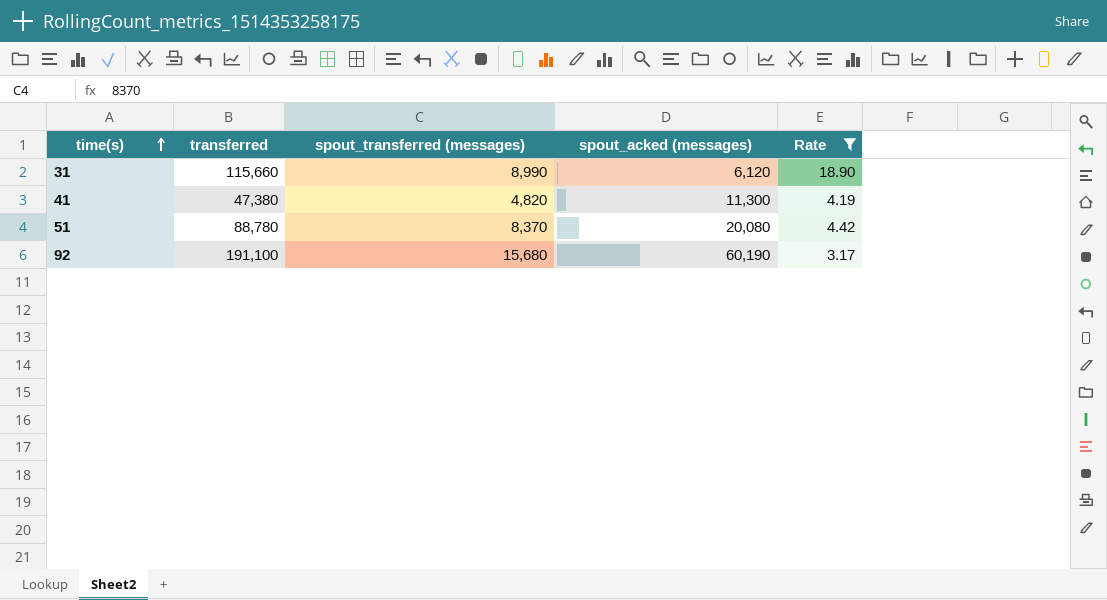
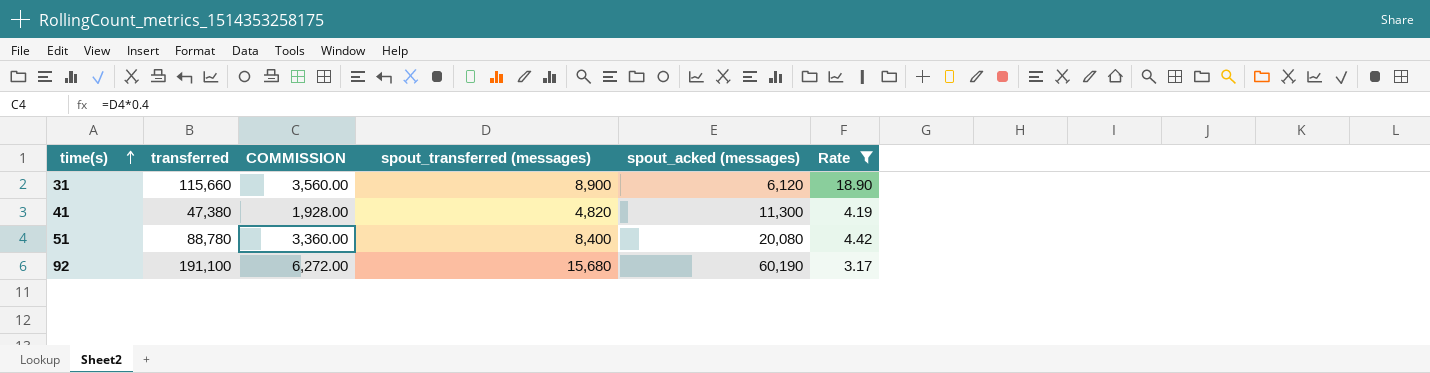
column COMMISSION | formula: none -> [spout_transferred (messages)] * 0.4
31 | spout_transferred (messages): 8,990 -> 8,900
51 | spout_transferred (messages): 8,370 -> 8,400

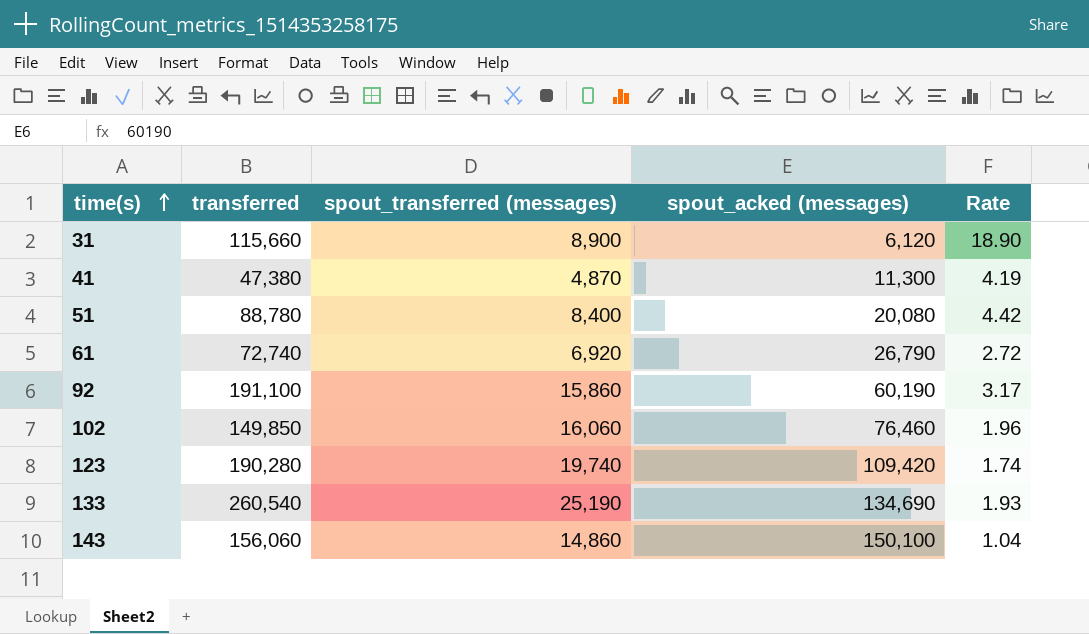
filter: Rate >= 3.17 -> none
column COMMISSION | formula: [spout_transferred (messages)] * 0.4 -> none
41 | spout_transferred (messages): 4,820 -> 4,870
92 | spout_transferred (messages): 15,680 -> 15,860

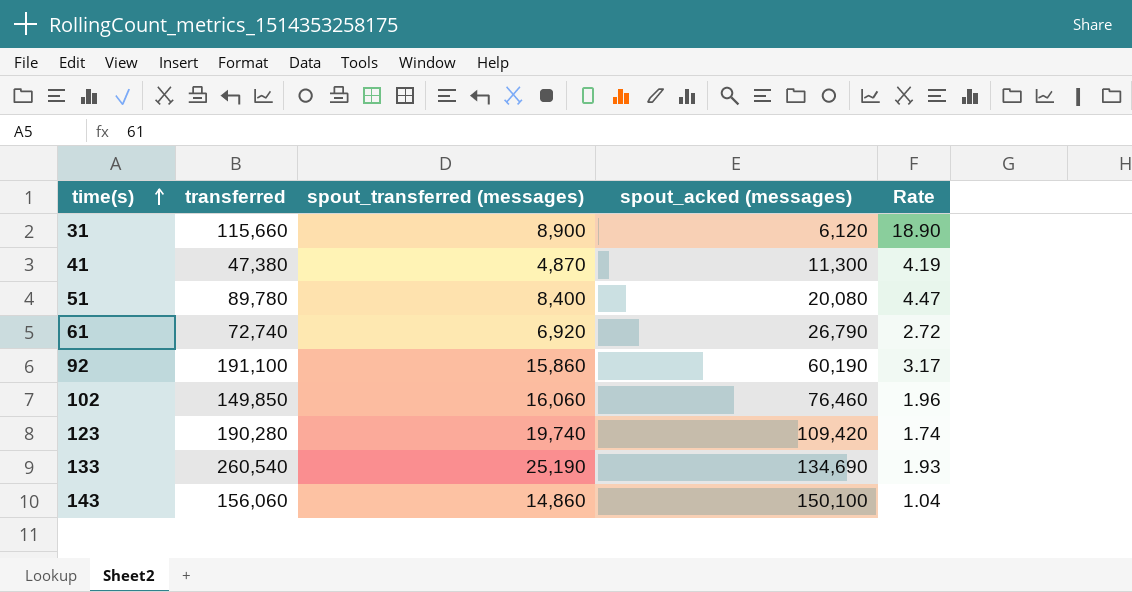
51 | transferred: 88,780 -> 89,780
51 | Rate: 4.42 -> 4.47

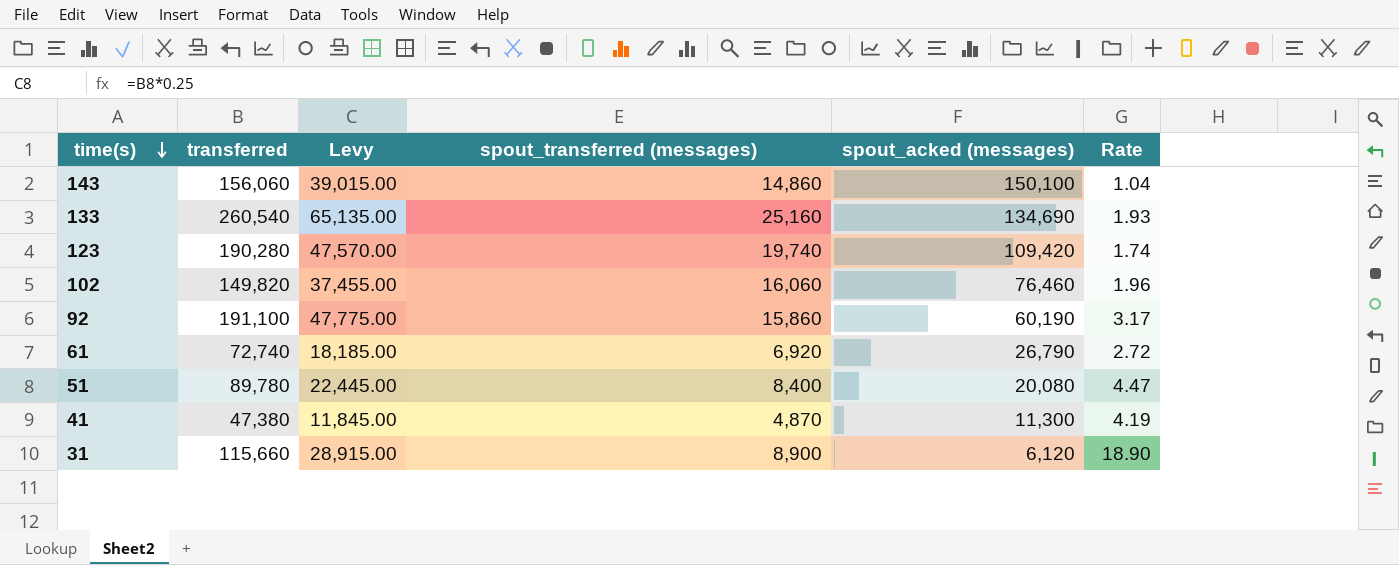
row order: time(s) ascending -> time(s) descending
column Levy | formula: none -> [transferred] * 0.25
133 | spout_transferred (messages): 25,190 -> 25,160
102 | transferred: 149,850 -> 149,820

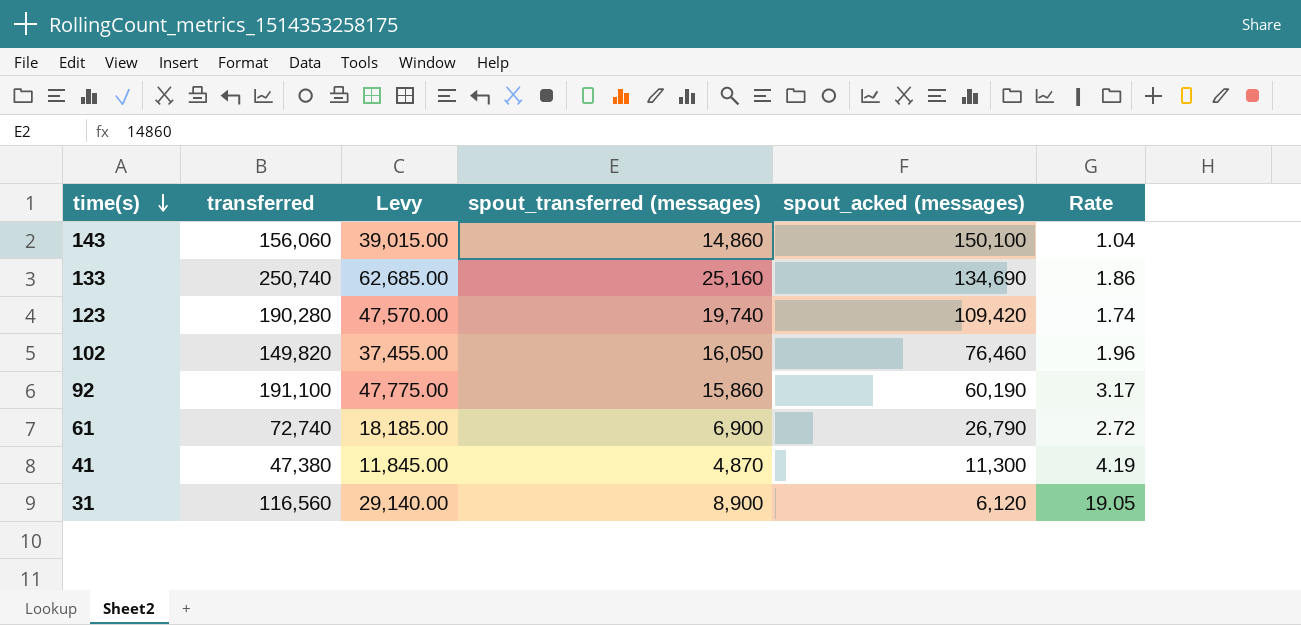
row 51: 89,780 | 22,445.00 | 8,400 | 20,080 | 4.47 -> none
133 | transferred: 260,540 -> 250,740
133 | Levy: 65,135.00 -> 62,685.00
133 | Rate: 1.93 -> 1.86
102 | spout_transferred (messages): 16,060 -> 16,050
61 | spout_transferred (messages): 6,920 -> 6,900
31 | transferred: 115,660 -> 116,560
31 | Levy: 28,915.00 -> 29,140.00
31 | Rate: 18.90 -> 19.05

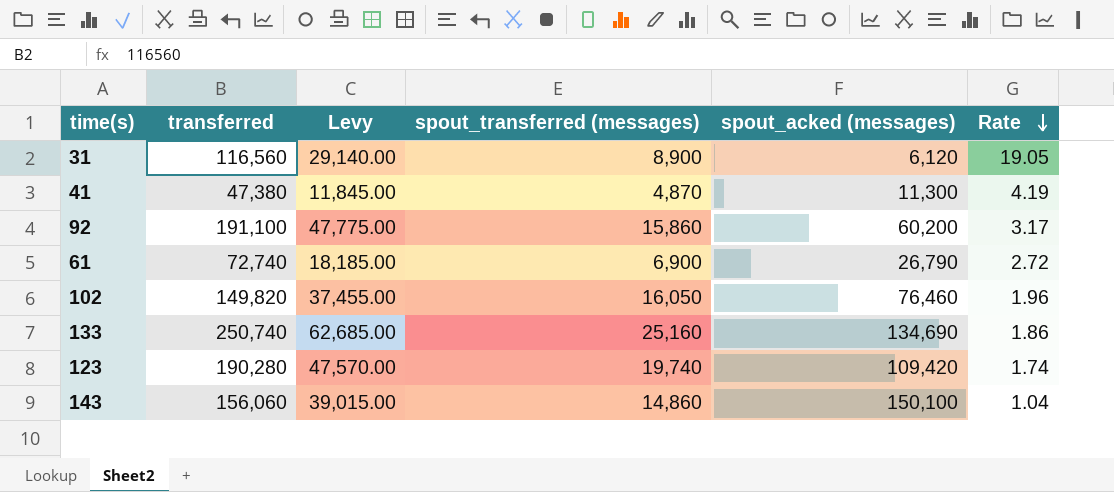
row order: time(s) descending -> Rate descending
92 | spout_acked (messages): 60,190 -> 60,200

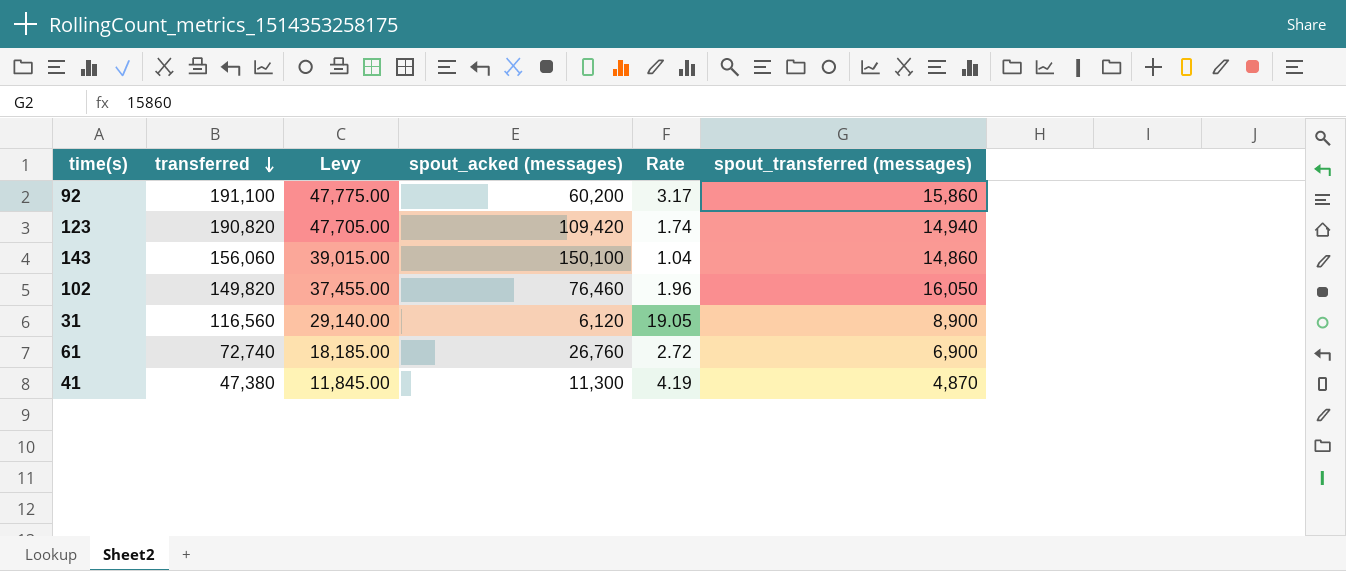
row order: Rate descending -> transferred descending
column spout_transferred (messages) | position: 4 -> 6
row 133: 250,740 | 62,685.00 | 25,160 | 134,690 | 1.86 -> none
123 | transferred: 190,280 -> 190,820
123 | Levy: 47,570.00 -> 47,705.00
123 | spout_transferred (messages): 19,740 -> 14,940
61 | spout_acked (messages): 26,790 -> 26,760

